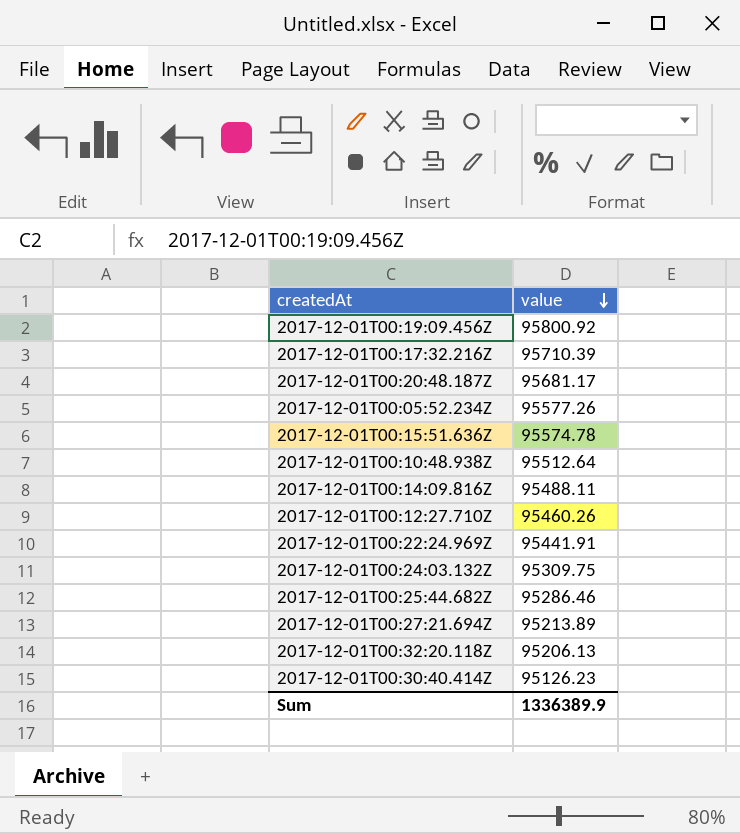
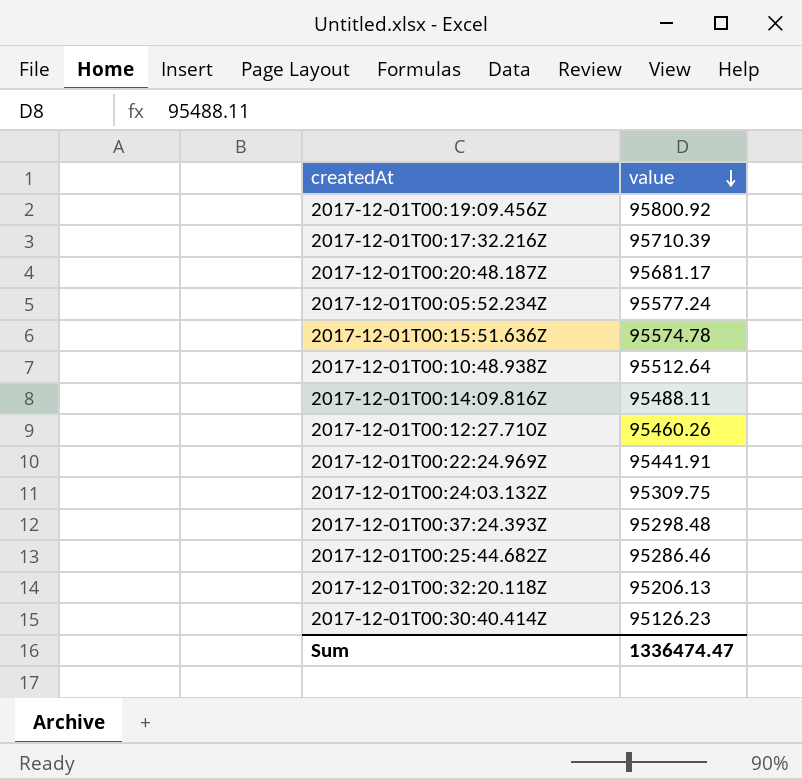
row 2017-12-01T00:27:21.694Z: 95213.89 -> none
2017-12-01T00:05:52.234Z | value: 95577.26 -> 95577.24
row 2017-12-01T00:37:24.393Z: none -> 95298.48
Sum | value: 1336389.9 -> 1336474.47

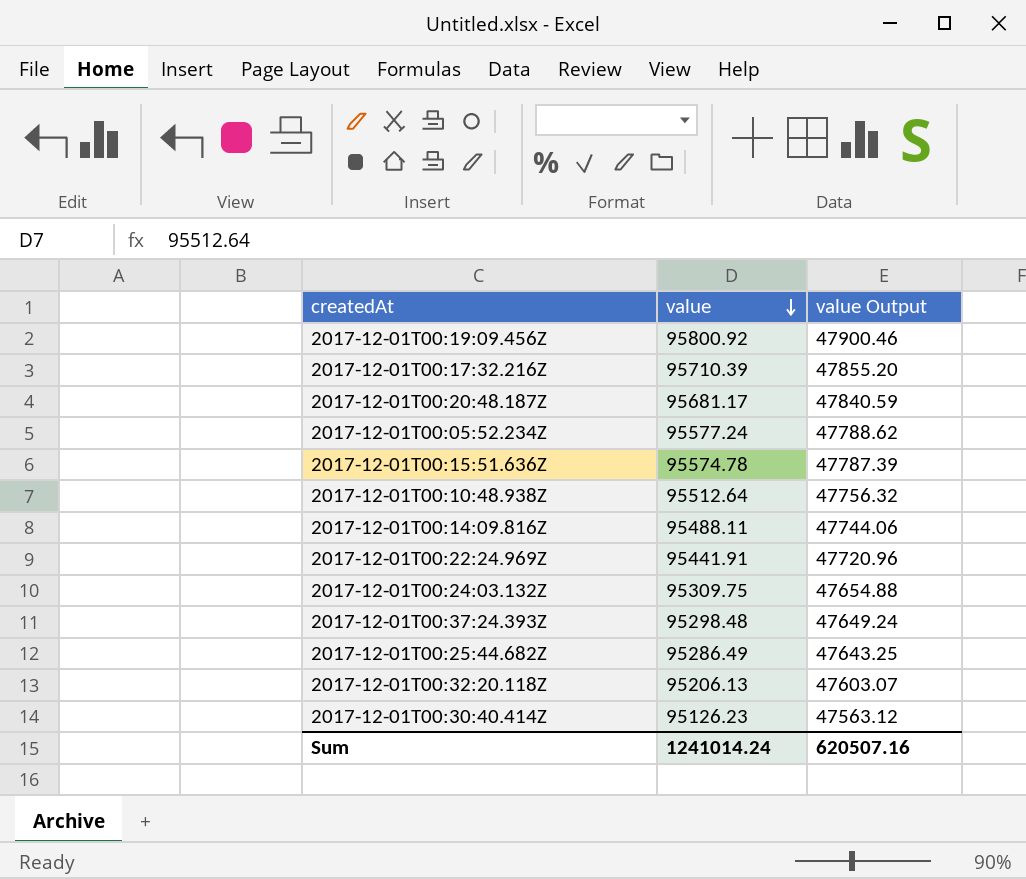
column value Output | formula: none -> [value] * 0.5
row 2017-12-01T00:12:27.710Z: 95460.26 -> none
2017-12-01T00:25:44.682Z | value: 95286.46 -> 95286.49
Sum | value: 1336474.47 -> 1241014.24

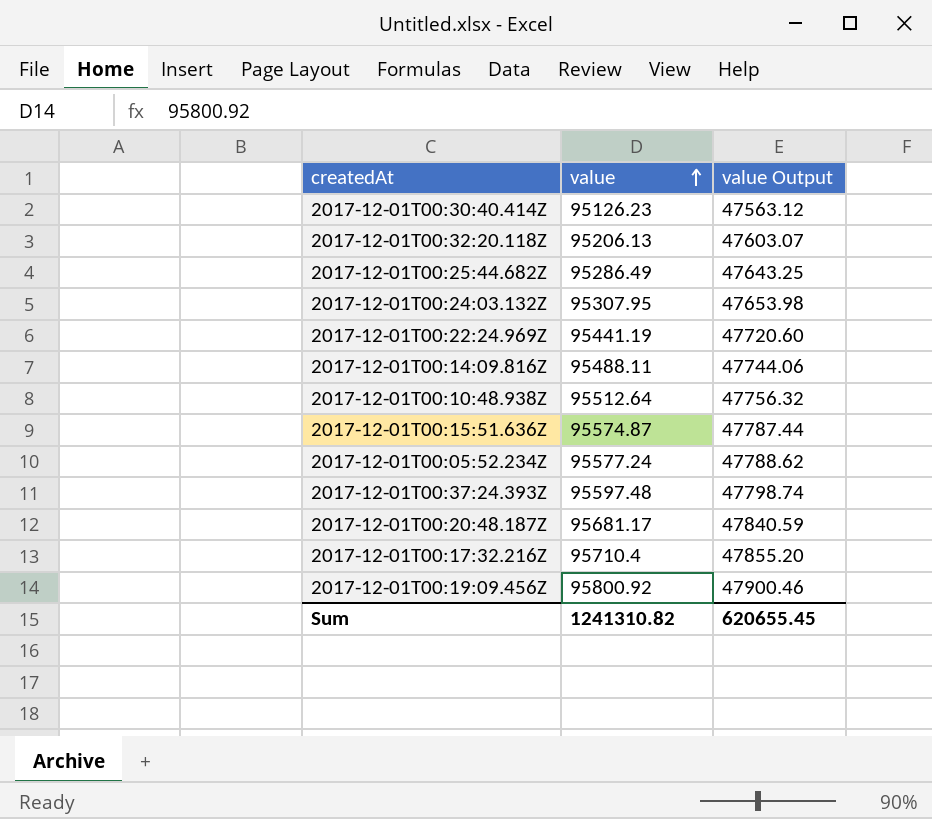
row order: value descending -> value ascending
2017-12-01T00:24:03.132Z | value: 95309.75 -> 95307.95
2017-12-01T00:24:03.132Z | value Output: 47654.88 -> 47653.98
2017-12-01T00:22:24.969Z | value: 95441.91 -> 95441.19
2017-12-01T00:22:24.969Z | value Output: 47720.96 -> 47720.60
2017-12-01T00:15:51.636Z | value: 95574.78 -> 95574.87
2017-12-01T00:15:51.636Z | value Output: 47787.39 -> 47787.44
2017-12-01T00:37:24.393Z | value: 95298.48 -> 95597.48
2017-12-01T00:37:24.393Z | value Output: 47649.24 -> 47798.74
2017-12-01T00:17:32.216Z | value: 95710.39 -> 95710.4
Sum | value: 1241014.24 -> 1241310.82
Sum | value Output: 620507.16 -> 620655.45

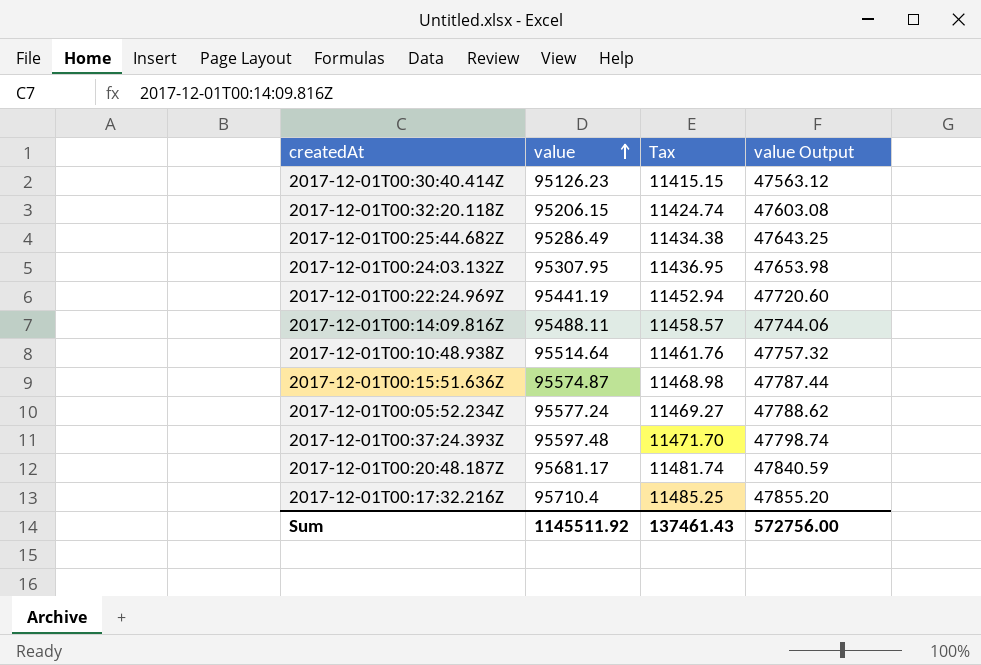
column Tax | formula: none -> [value] * 0.12
row 2017-12-01T00:19:09.456Z: 95800.92 | 47900.46 -> none
2017-12-01T00:32:20.118Z | value: 95206.13 -> 95206.15
2017-12-01T00:32:20.118Z | value Output: 47603.07 -> 47603.08
2017-12-01T00:10:48.938Z | value: 95512.64 -> 95514.64
2017-12-01T00:10:48.938Z | value Output: 47756.32 -> 47757.32
Sum | value: 1241310.82 -> 1145511.92
Sum | value Output: 620655.45 -> 572756.00

